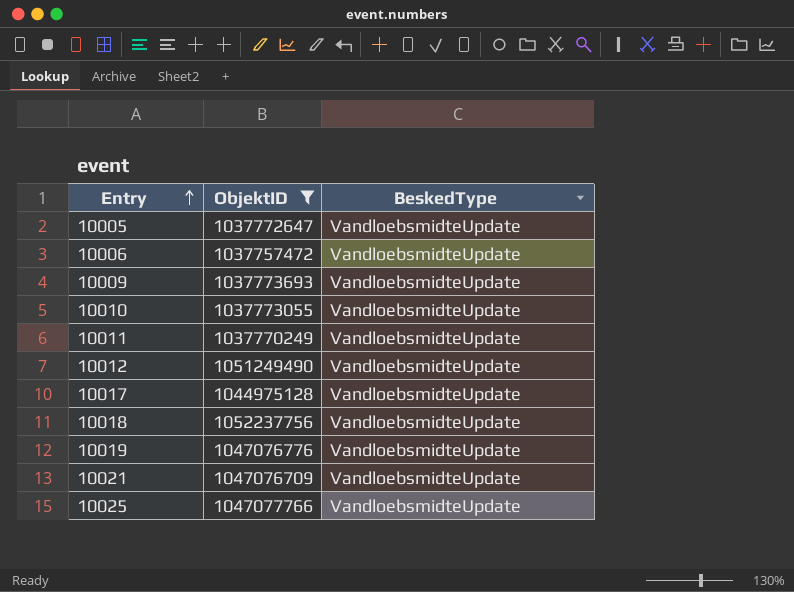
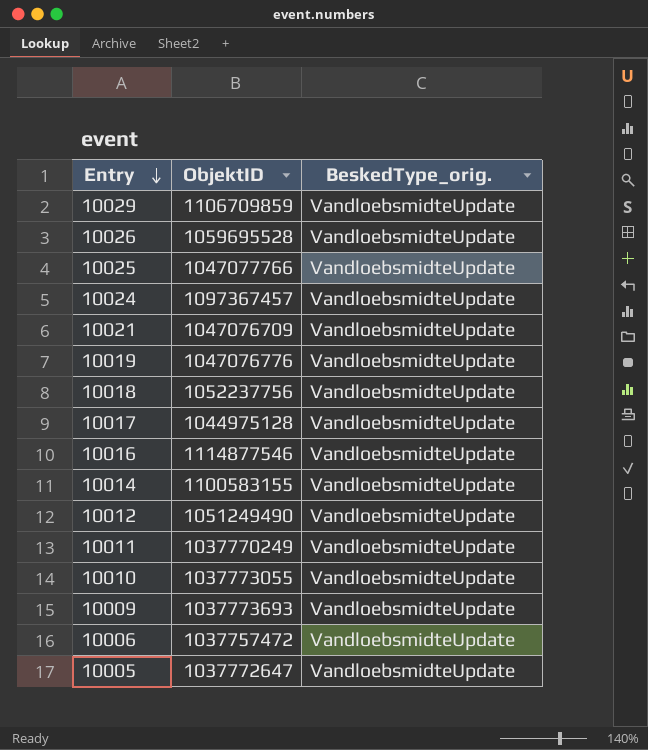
filter: ObjektID <= 1052237756 -> none
row order: Entry ascending -> Entry descending
column name: BeskedType -> BeskedType_orig.

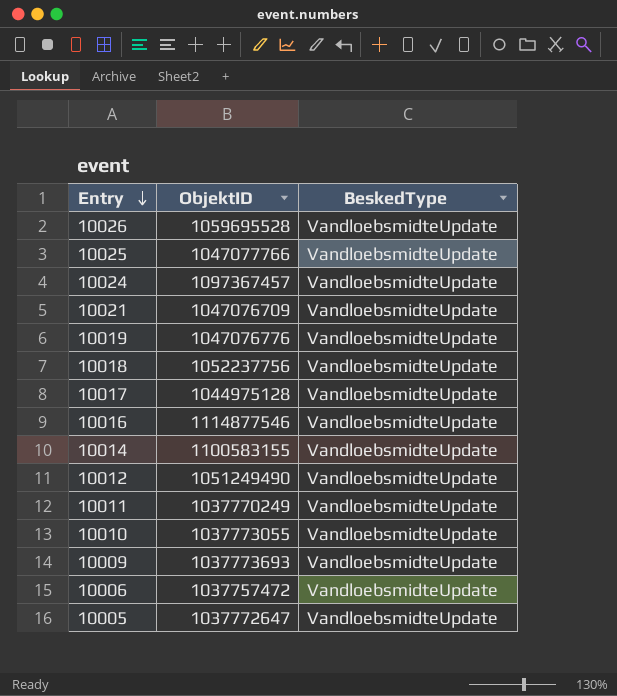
column name: BeskedType_orig. -> BeskedType
row 10029: 1106709859 | VandloebsmidteUpdate -> none

